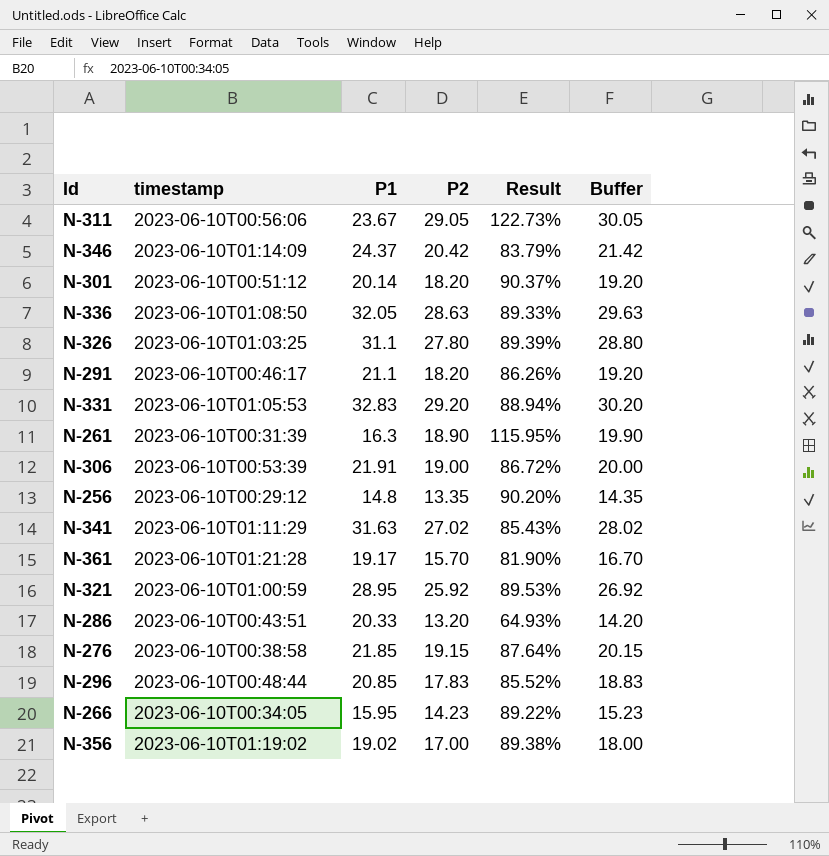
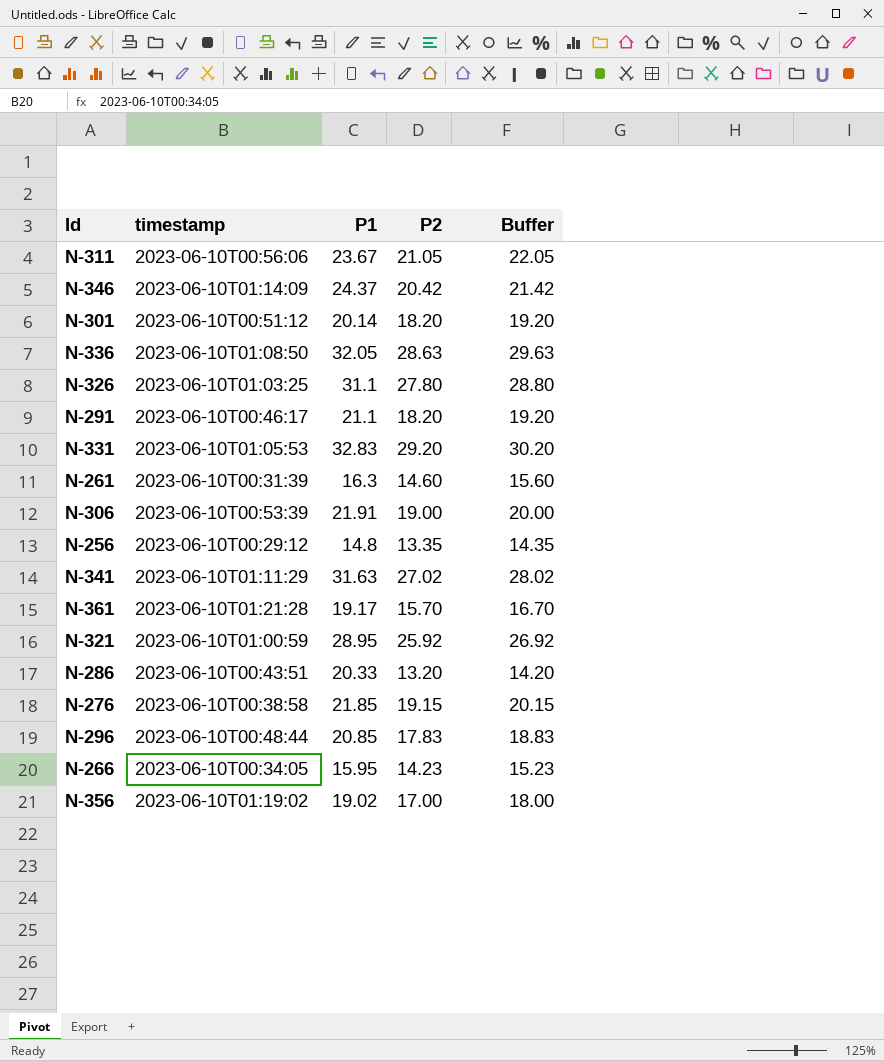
column Result | formula: [P2] / [P1] -> none
N-311 | P2: 29.05 -> 21.05
N-311 | Buffer: 30.05 -> 22.05
N-261 | P2: 18.90 -> 14.60
N-261 | Buffer: 19.90 -> 15.60

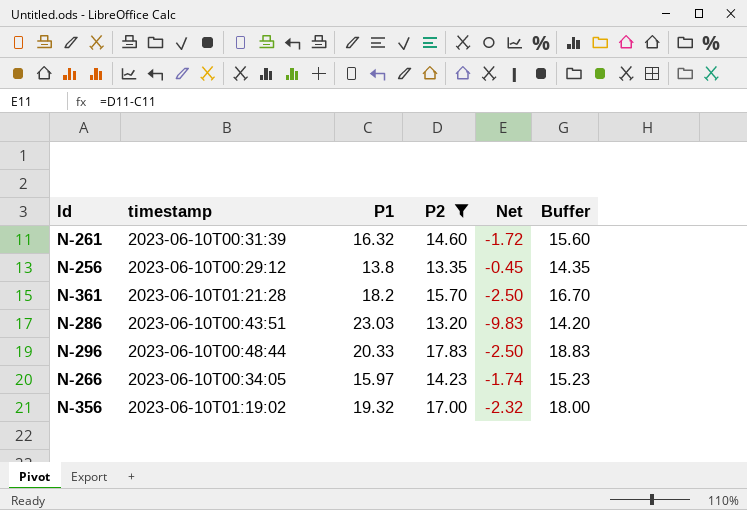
filter: none -> P2 <= 17.83
column Net | formula: none -> [P2] - [P1]
N-261 | P1: 16.3 -> 16.32
N-256 | P1: 14.8 -> 13.8
N-361 | P1: 19.17 -> 18.2
N-286 | P1: 20.33 -> 23.03
N-296 | P1: 20.85 -> 20.33
N-266 | P1: 15.95 -> 15.97
N-356 | P1: 19.02 -> 19.32

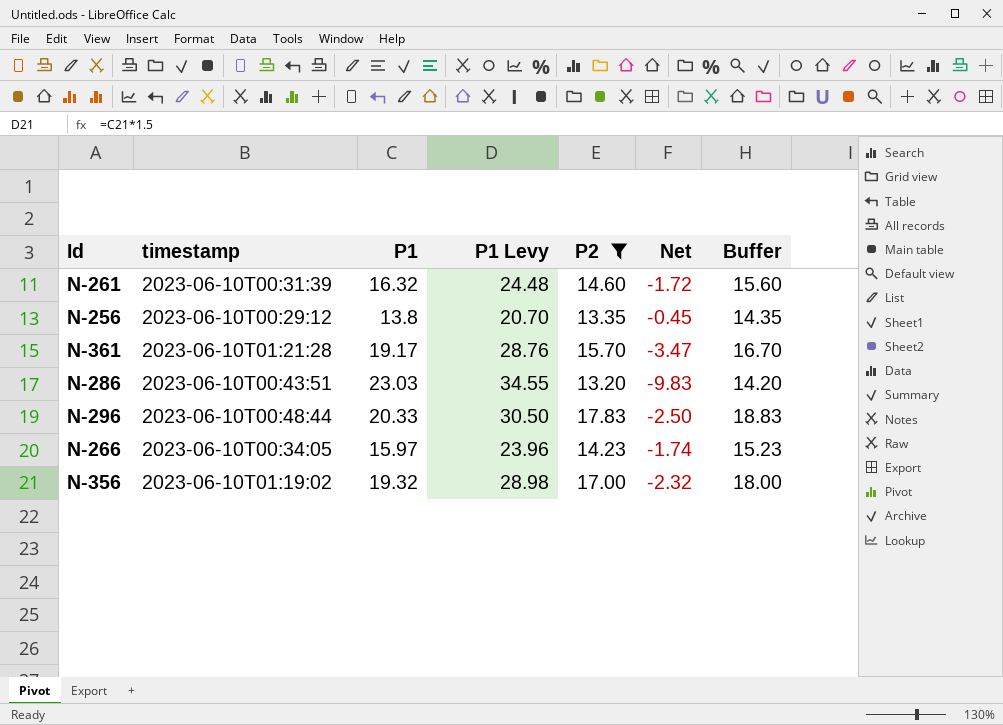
column P1 Levy | formula: none -> [P1] * 1.5
N-361 | P1: 18.2 -> 19.17
N-361 | Net: -2.50 -> -3.47

